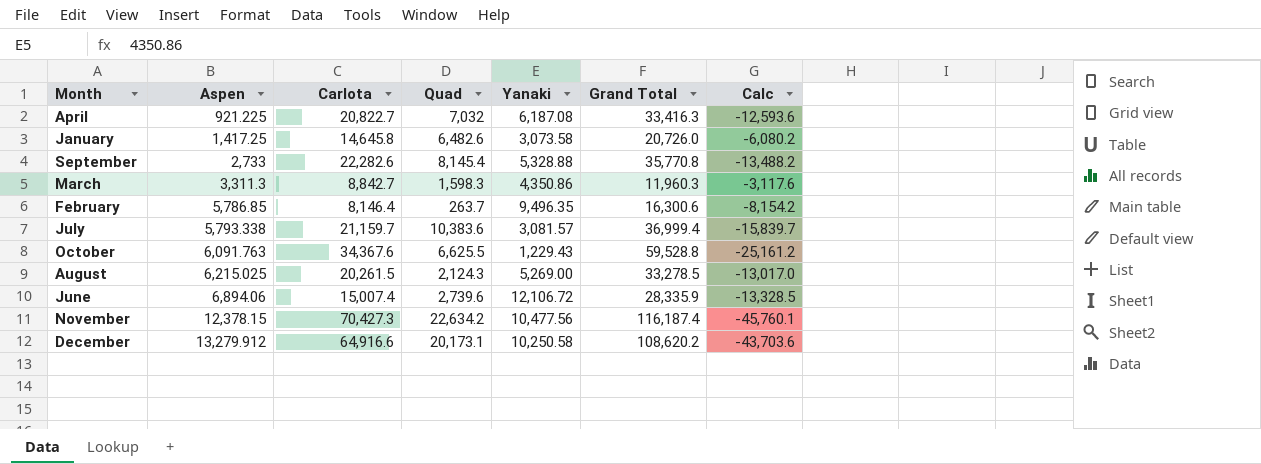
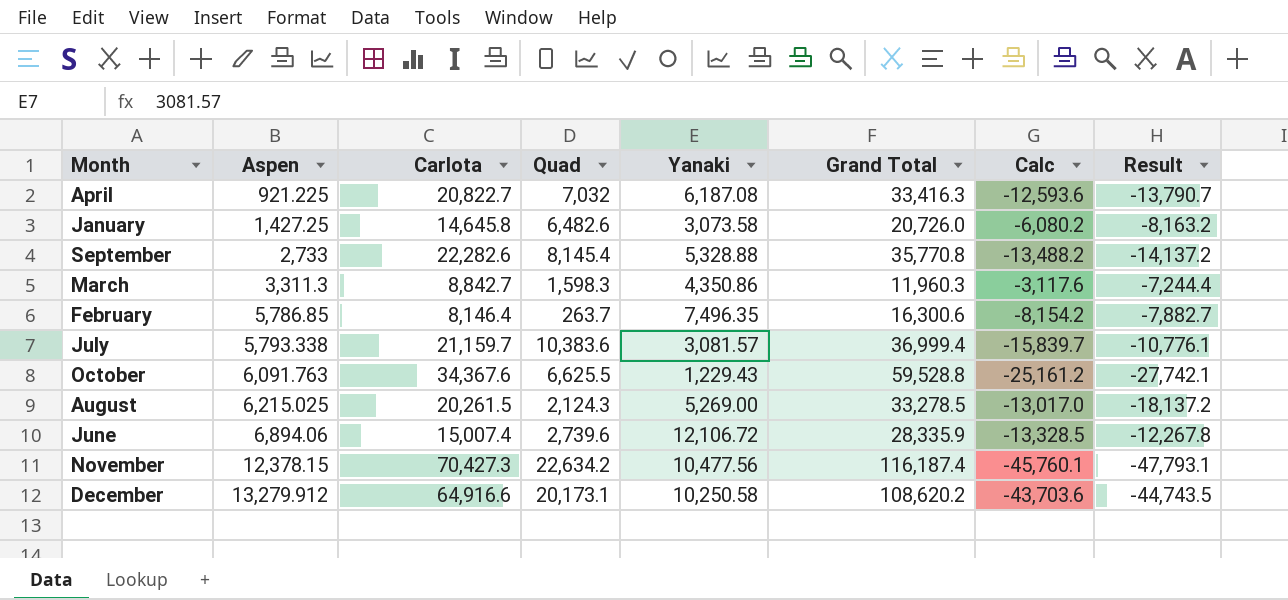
column Result | formula: none -> [Quad] - [Carlota]
January | Aspen: 1,417.25 -> 1,427.25
February | Yanaki: 9,496.35 -> 7,496.35

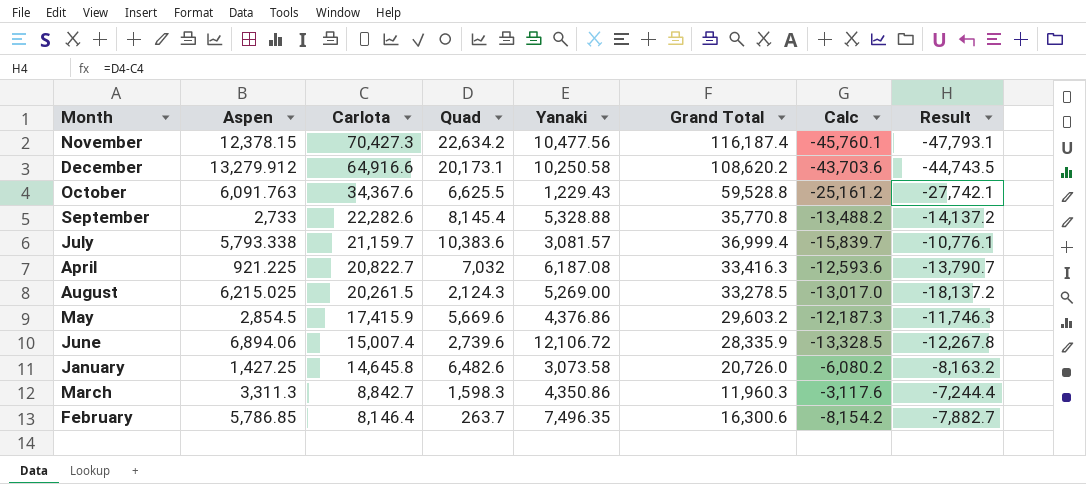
row order: Aspen ascending -> Carlota descending
row May: none -> 2,854.5 | 17,415.9 | 5,669.6 | 4,376.86 | 29,603.2 | -12,187.3 | -11,746.3

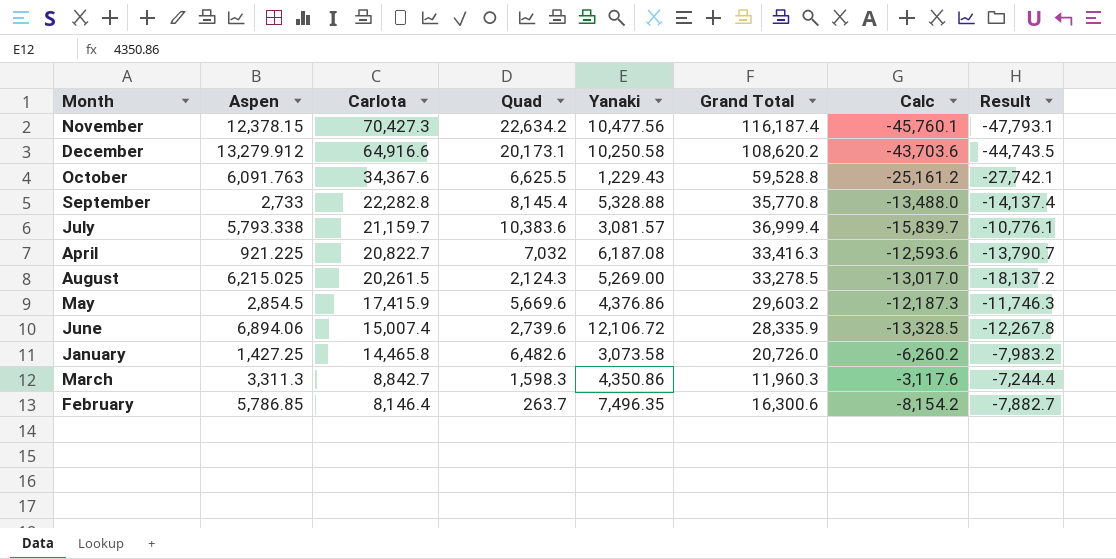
September | Carlota: 22,282.6 -> 22,282.8
September | Calc: -13,488.2 -> -13,488.0
September | Result: -14,137.2 -> -14,137.4
January | Carlota: 14,645.8 -> 14,465.8
January | Calc: -6,080.2 -> -6,260.2
January | Result: -8,163.2 -> -7,983.2

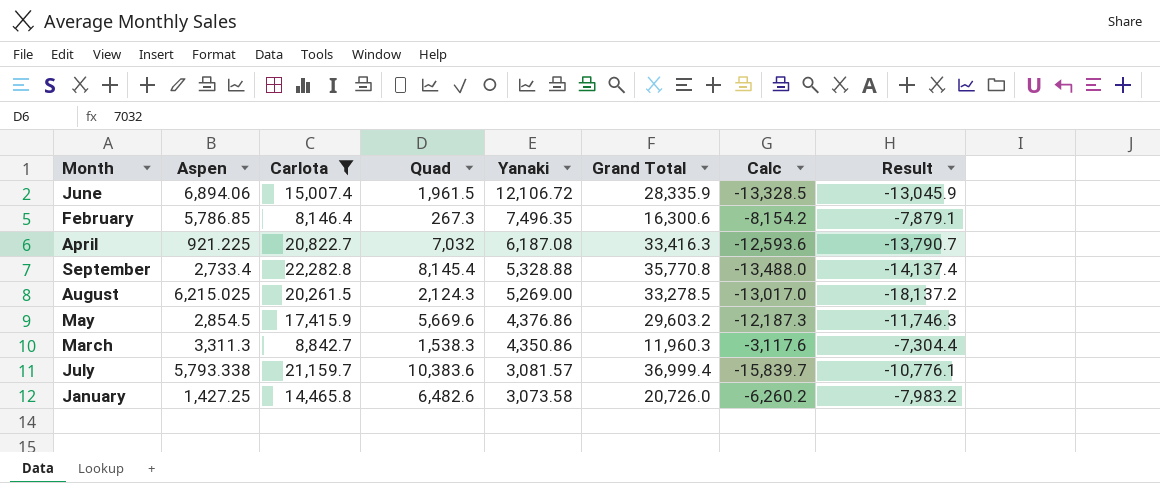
filter: none -> Carlota <= 22,282.8
row order: Carlota descending -> Yanaki descending
June | Quad: 2,739.6 -> 1,961.5
June | Result: -12,267.8 -> -13,045.9
February | Quad: 263.7 -> 267.3
February | Result: -7,882.7 -> -7,879.1
September | Aspen: 2,733 -> 2,733.4
March | Quad: 1,598.3 -> 1,538.3
March | Result: -7,244.4 -> -7,304.4

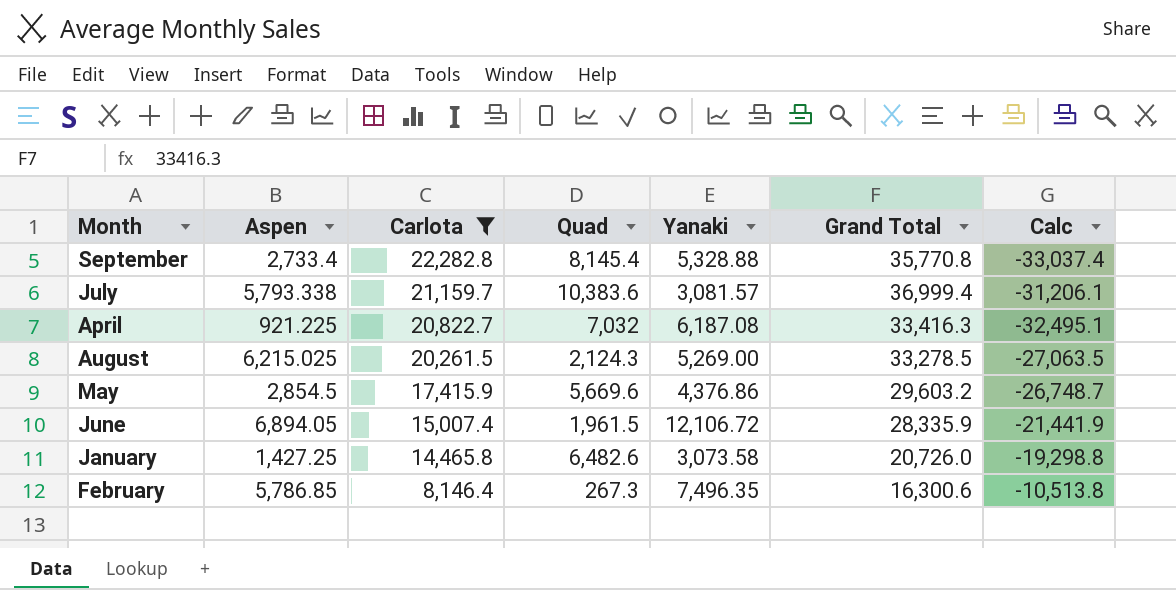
row order: Yanaki descending -> Carlota descending
column Result | formula: [Quad] - [Carlota] -> none
column Calc | formula: [Carlota] - [Grand Total] -> [Aspen] - [Grand Total]
row March: 3,311.3 | 8,842.7 | 1,538.3 | 4,350.86 | 11,960.3 | -3,117.6 | -7,304.4 -> none
June | Aspen: 6,894.06 -> 6,894.05

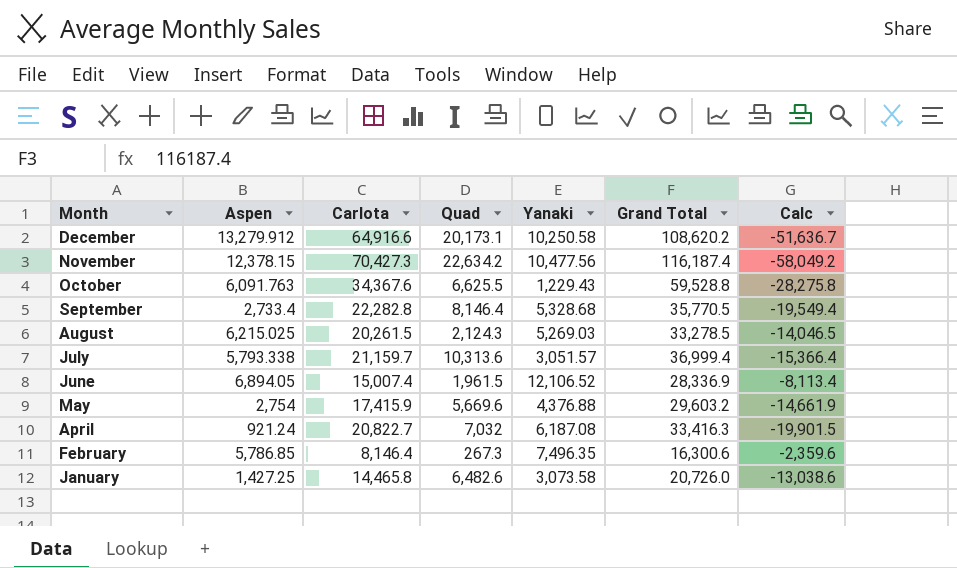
filter: Carlota <= 22,282.8 -> none
row order: Carlota descending -> Month descending
column Calc | formula: [Aspen] - [Grand Total] -> [Aspen] - [Carlota]
September | Quad: 8,145.4 -> 8,146.4
September | Yanaki: 5,328.88 -> 5,328.68
September | Grand Total: 35,770.8 -> 35,770.5
August | Yanaki: 5,269.00 -> 5,269.03
July | Quad: 10,383.6 -> 10,313.6
July | Yanaki: 3,081.57 -> 3,051.57
June | Yanaki: 12,106.72 -> 12,106.52
June | Grand Total: 28,335.9 -> 28,336.9
May | Aspen: 2,854.5 -> 2,754
May | Yanaki: 4,376.86 -> 4,376.88
April | Aspen: 921.225 -> 921.24

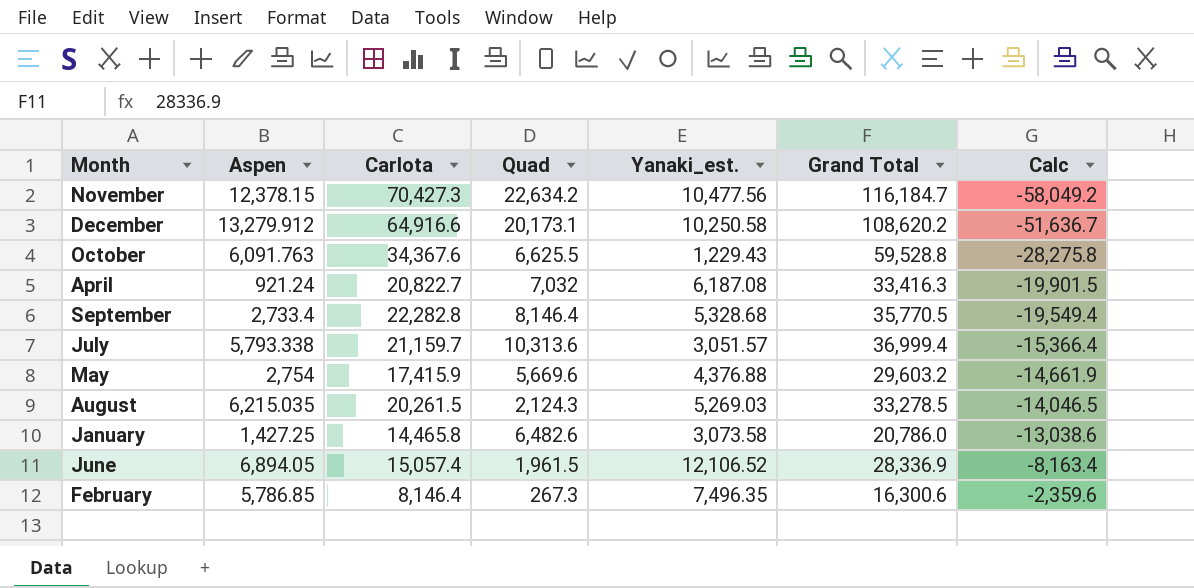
row order: Month descending -> Calc ascending
column name: Yanaki -> Yanaki_est.
November | Grand Total: 116,187.4 -> 116,184.7
August | Aspen: 6,215.025 -> 6,215.035
January | Grand Total: 20,726.0 -> 20,786.0
June | Carlota: 15,007.4 -> 15,057.4
June | Calc: -8,113.4 -> -8,163.4

